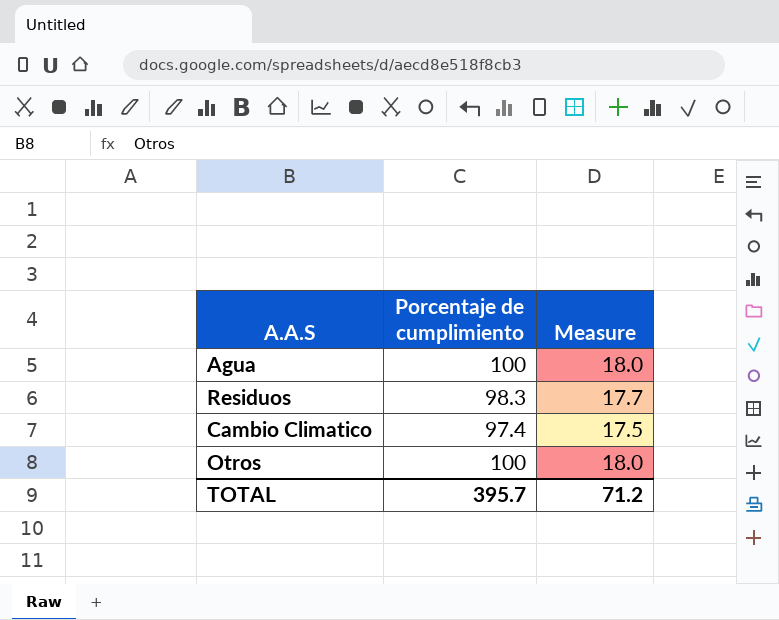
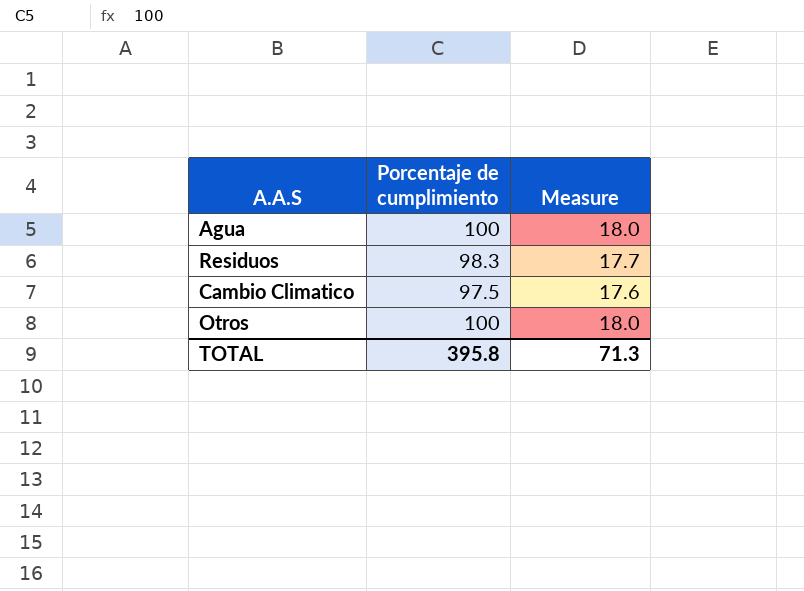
Cambio Climatico | Porcentaje de cumplimiento: 97.4 -> 97.5
Cambio Climatico | Measure: 17.5 -> 17.6
TOTAL | Porcentaje de cumplimiento: 395.7 -> 395.8
TOTAL | Measure: 71.2 -> 71.3

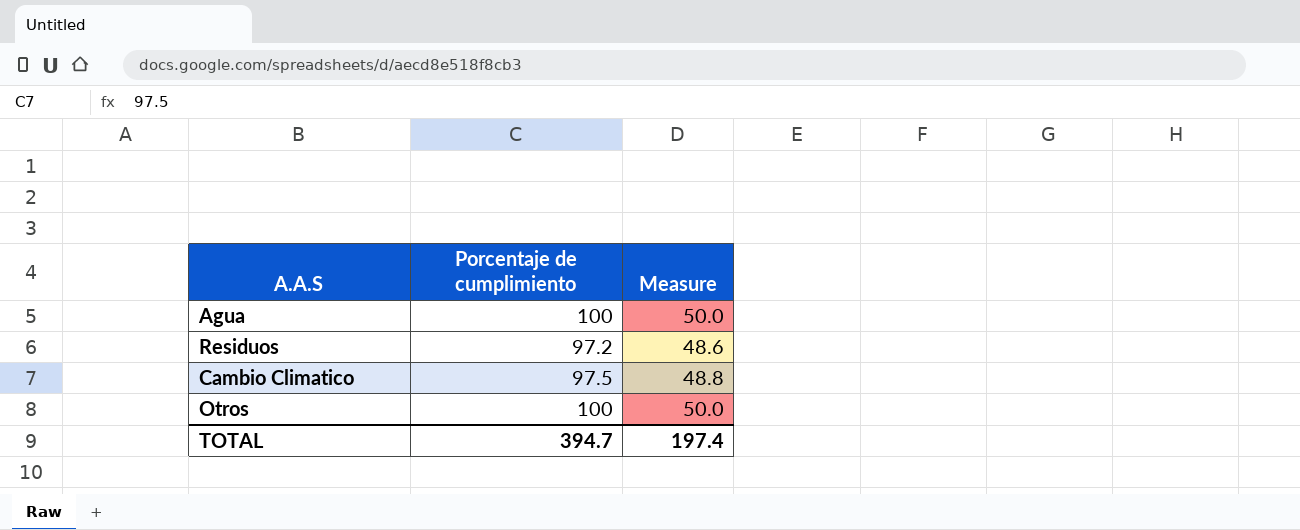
column Measure | formula: [Porcentaje de cumplimiento] * 0.18 -> [Porcentaje de cumplimiento] * 0.5
Residuos | Porcentaje de cumplimiento: 98.3 -> 97.2
TOTAL | Porcentaje de cumplimiento: 395.8 -> 394.7
TOTAL | Measure: 71.3 -> 197.4

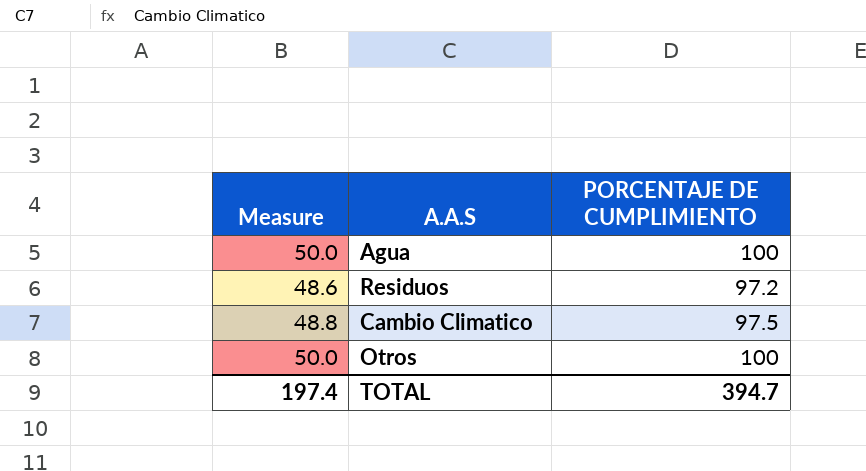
column Measure | position: 3 -> 1
column name: Porcentaje de cumplimiento -> PORCENTAJE DE CUMPLIMIENTO

